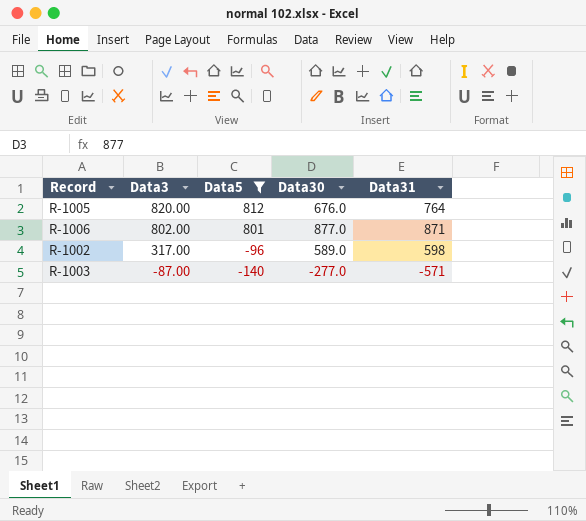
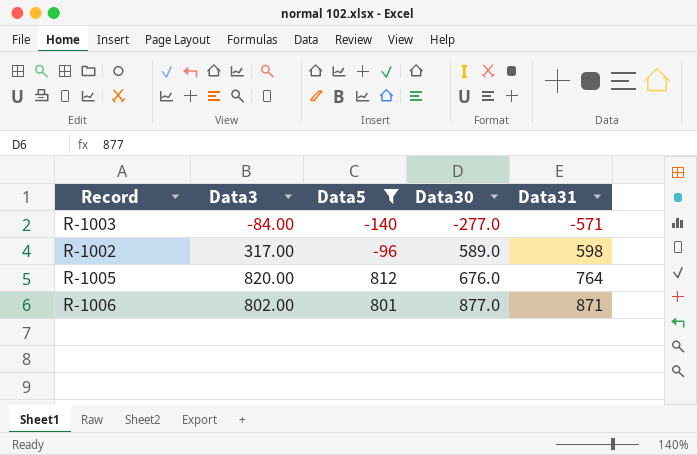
row order: Data3 descending -> Data30 ascending
R-1003 | Data3: -87.00 -> -84.00

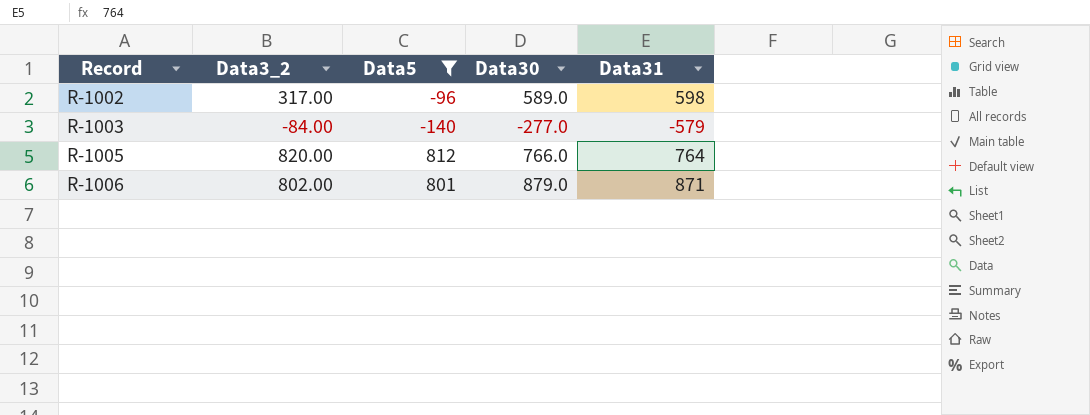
row order: Data30 ascending -> Record ascending
column name: Data3 -> Data3_2
R-1003 | Data31: -571 -> -579
R-1005 | Data30: 676.0 -> 766.0
R-1006 | Data30: 877.0 -> 879.0

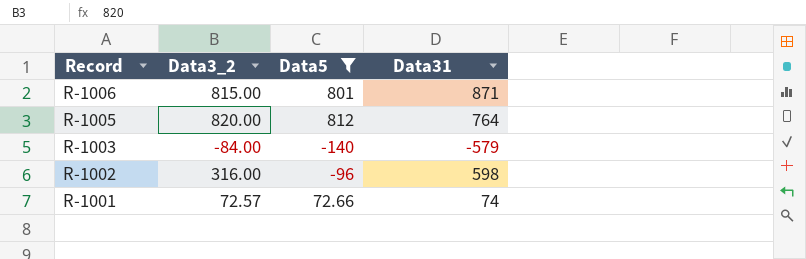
row order: Record ascending -> Record descending
column Data30 | position: 4 -> none
R-1006 | Data3_2: 802.00 -> 815.00
R-1002 | Data3_2: 317.00 -> 316.00
row R-1001: none -> 72.57 | 72.66 | 74

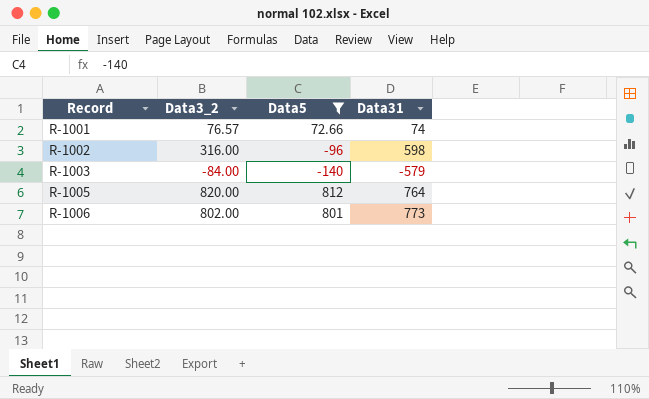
row order: Record descending -> Record ascending
R-1001 | Data3_2: 72.57 -> 76.57
R-1006 | Data3_2: 815.00 -> 802.00
R-1006 | Data31: 871 -> 773

